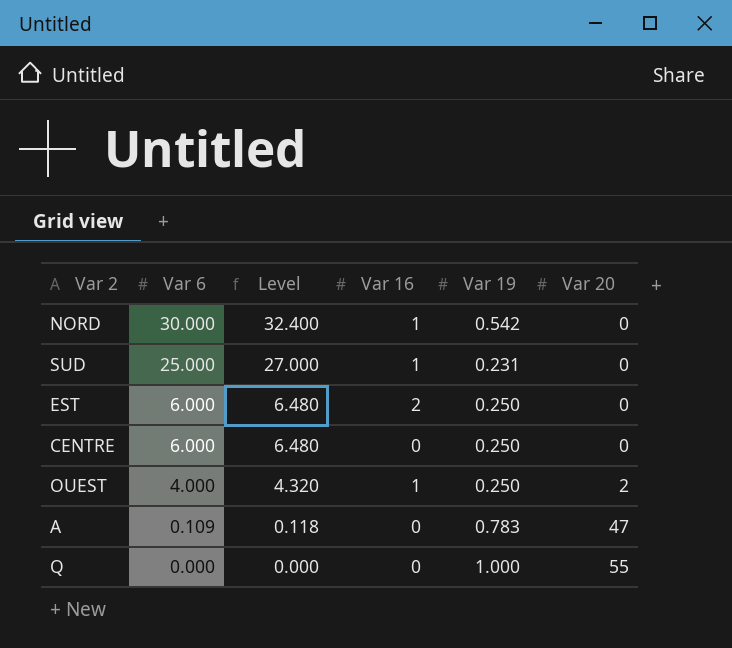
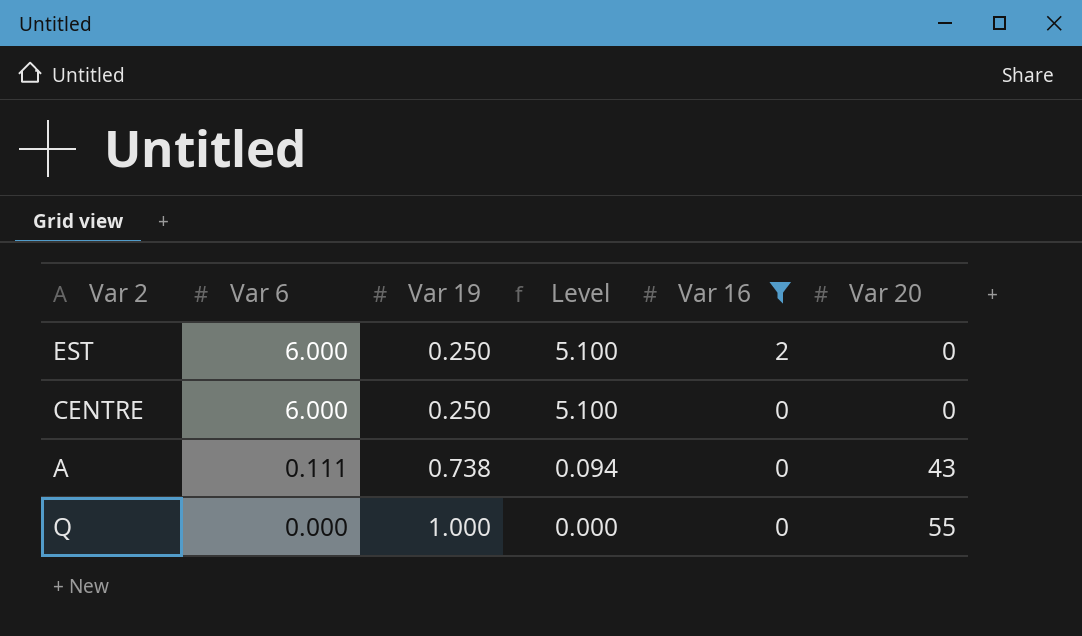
filter: none -> Var 16 != 1
column Var 19 | position: 5 -> 3
column Level | formula: [Var 6] * 1.08 -> [Var 6] * 0.85
A | Var 6: 0.109 -> 0.111
A | Var 19: 0.783 -> 0.738
A | Var 20: 47 -> 43

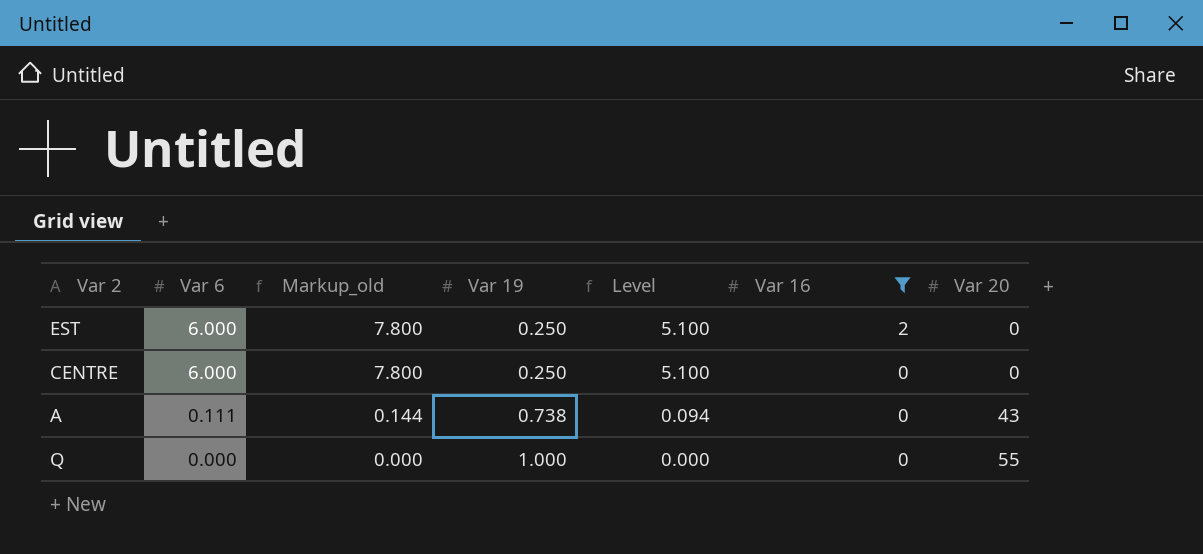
column Markup_old | formula: none -> [Var 6] * 1.3

